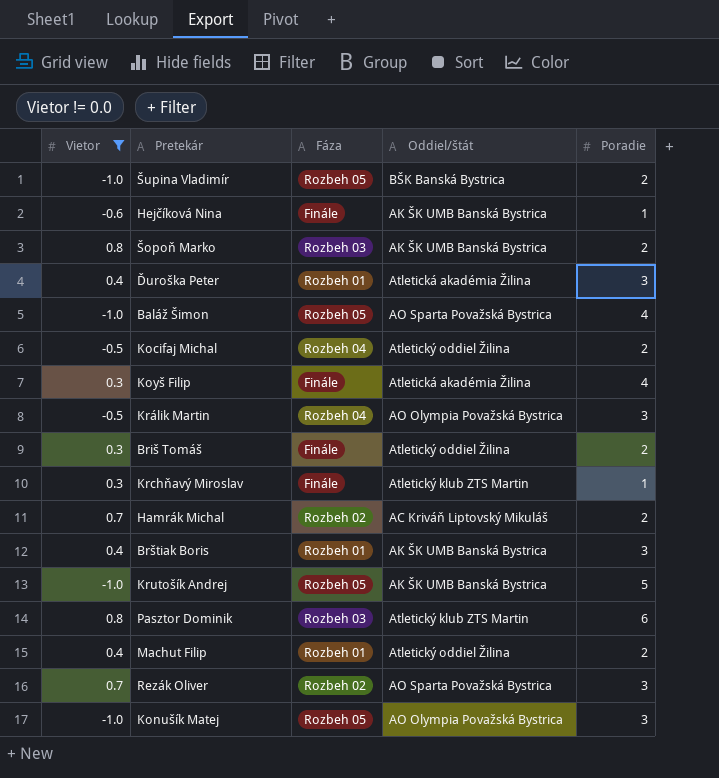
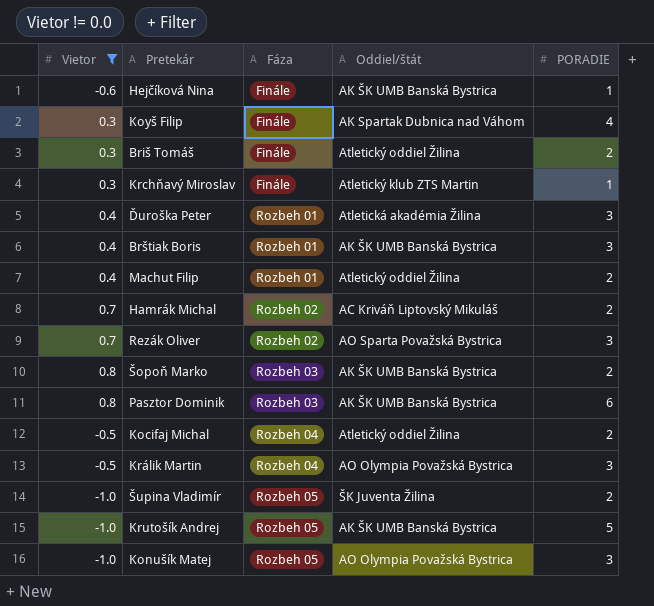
row order: none -> Fáza ascending
column name: Poradie -> PORADIE
row Baláž Šimon: -1.0 | Rozbeh 05 | AO Sparta Považská Bystrica | 4 -> none
Koyš Filip | Oddiel/štát: Atletická akadémia Žilina -> AK Spartak Dubnica nad Váhom
Pasztor Dominik | Oddiel/štát: Atletický klub ZTS Martin -> AK ŠK UMB Banská Bystrica
Šupina Vladimír | Oddiel/štát: BŠK Banská Bystrica -> ŠK Juventa Žilina

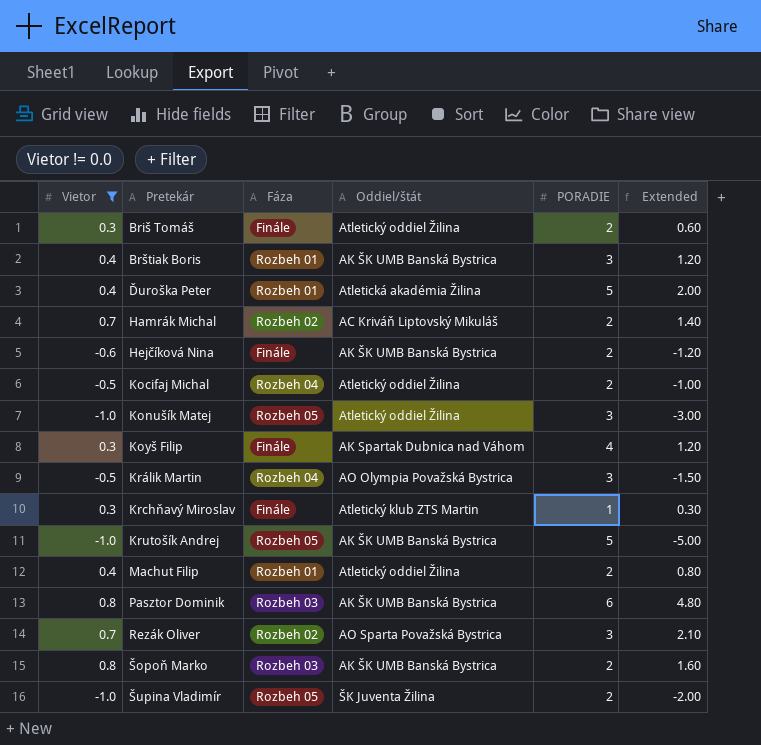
row order: Fáza ascending -> Pretekár ascending
column Extended | formula: none -> [Vietor] * [PORADIE]
Ďuroška Peter | PORADIE: 3 -> 5
Hejčíková Nina | PORADIE: 1 -> 2
Konušík Matej | Oddiel/štát: AO Olympia Považská Bystrica -> Atletický oddiel Žilina

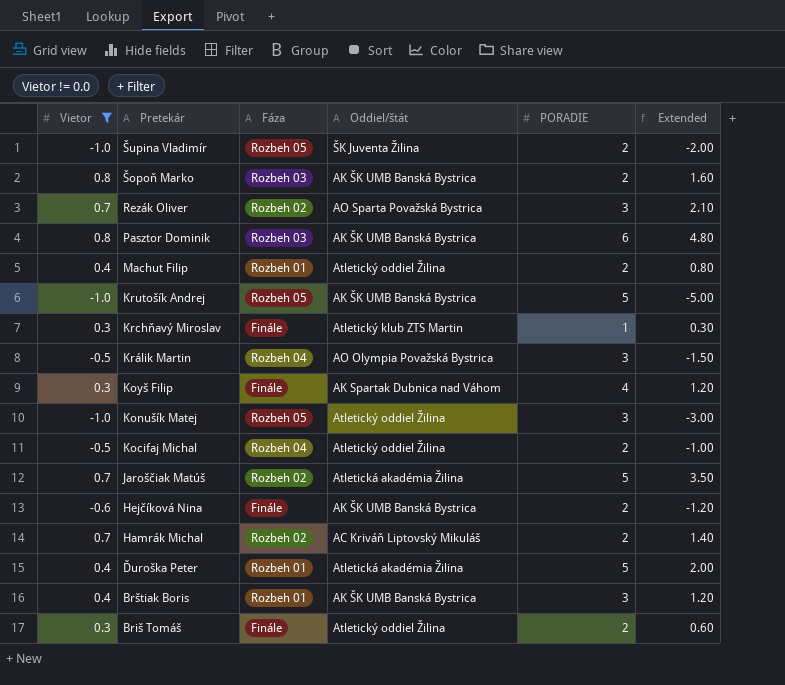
row order: Pretekár ascending -> Pretekár descending
row Jaroščiak Matúš: none -> 0.7 | Rozbeh 02 | Atletická akadémia Žilina | 5 | 3.50

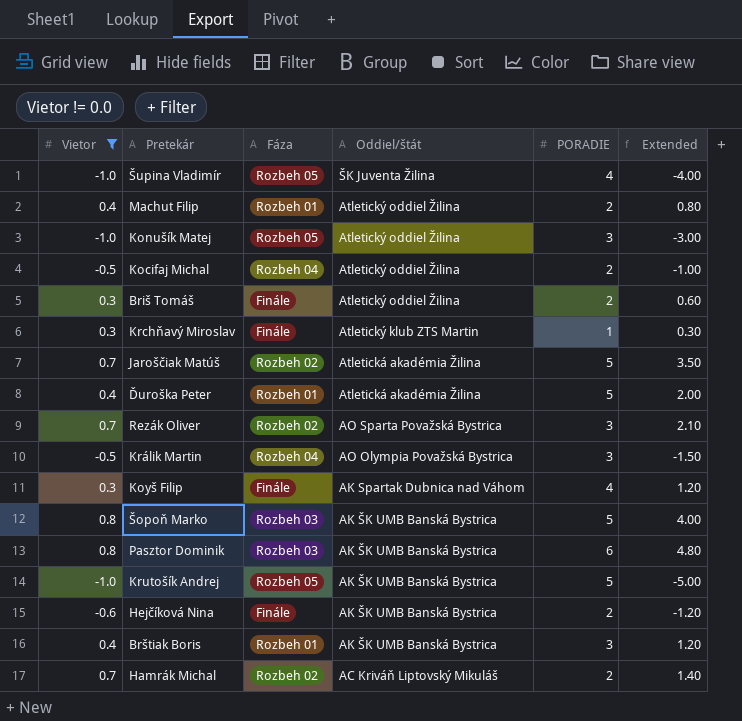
row order: Pretekár descending -> Oddiel/štát descending
Šupina Vladimír | PORADIE: 2 -> 4
Šupina Vladimír | Extended: -2.00 -> -4.00
Šopoň Marko | PORADIE: 2 -> 5
Šopoň Marko | Extended: 1.60 -> 4.00

